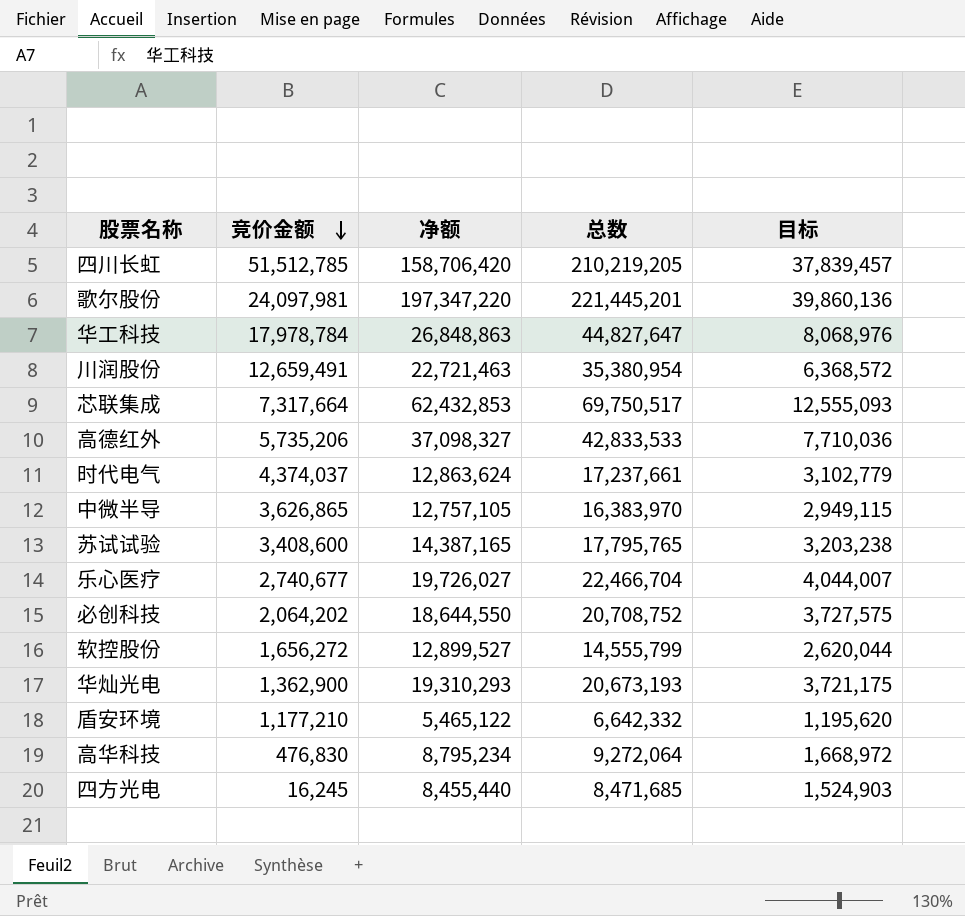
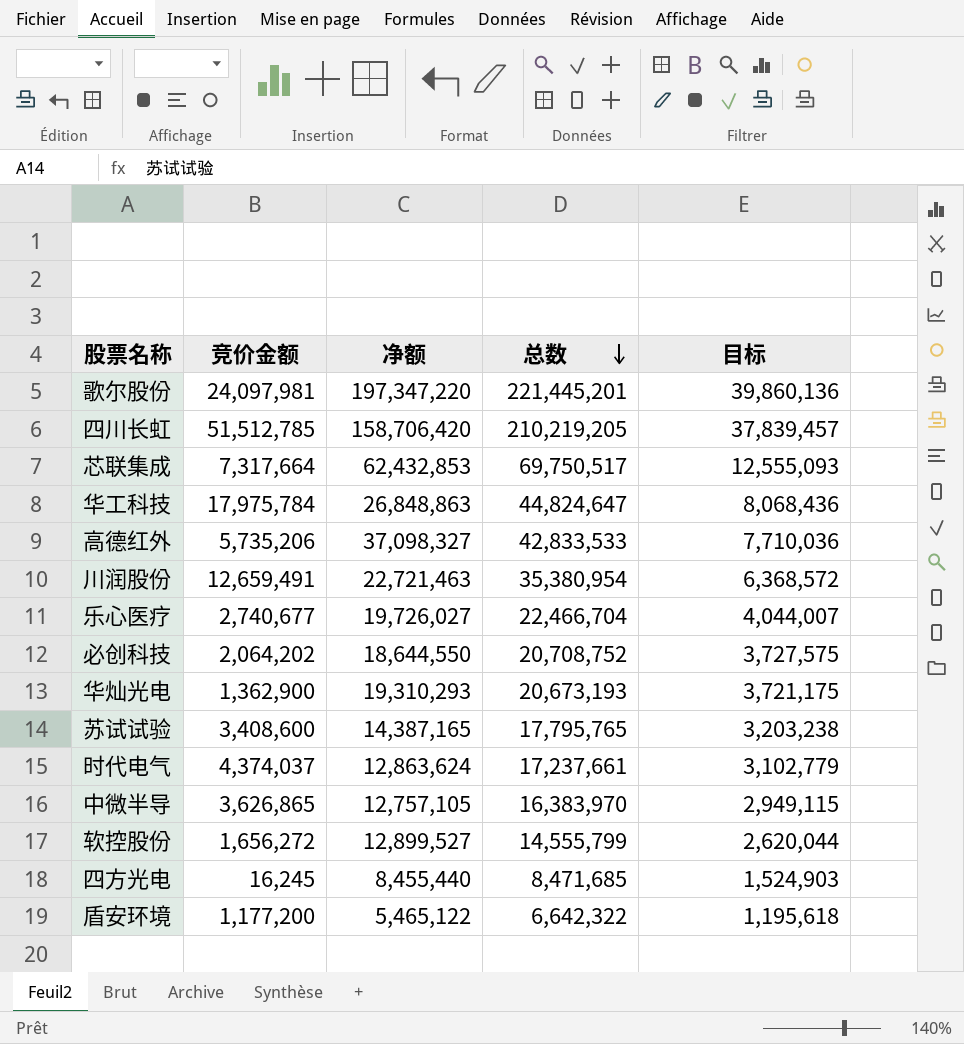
row order: 竞价金额 descending -> 总数 descending
row 高华科技: 476,830 | 8,795,234 | 9,272,064 | 1,668,972 -> none
华工科技 | 竞价金额: 17,978,784 -> 17,975,784
华工科技 | 总数: 44,827,647 -> 44,824,647
华工科技 | 目标: 8,068,976 -> 8,068,436
盾安环境 | 竞价金额: 1,177,210 -> 1,177,200
盾安环境 | 总数: 6,642,332 -> 6,642,322
盾安环境 | 目标: 1,195,620 -> 1,195,618

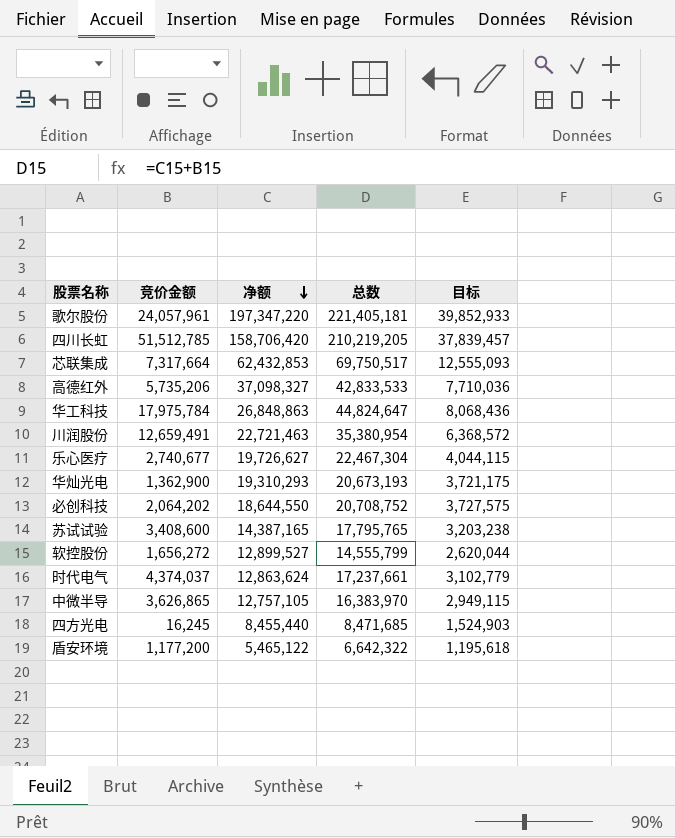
row order: 总数 descending -> 净额 descending
歌尔股份 | 竞价金额: 24,097,981 -> 24,057,961
歌尔股份 | 总数: 221,445,201 -> 221,405,181
歌尔股份 | 目标: 39,860,136 -> 39,852,933
乐心医疗 | 净额: 19,726,027 -> 19,726,627
乐心医疗 | 总数: 22,466,704 -> 22,467,304
乐心医疗 | 目标: 4,044,007 -> 4,044,115

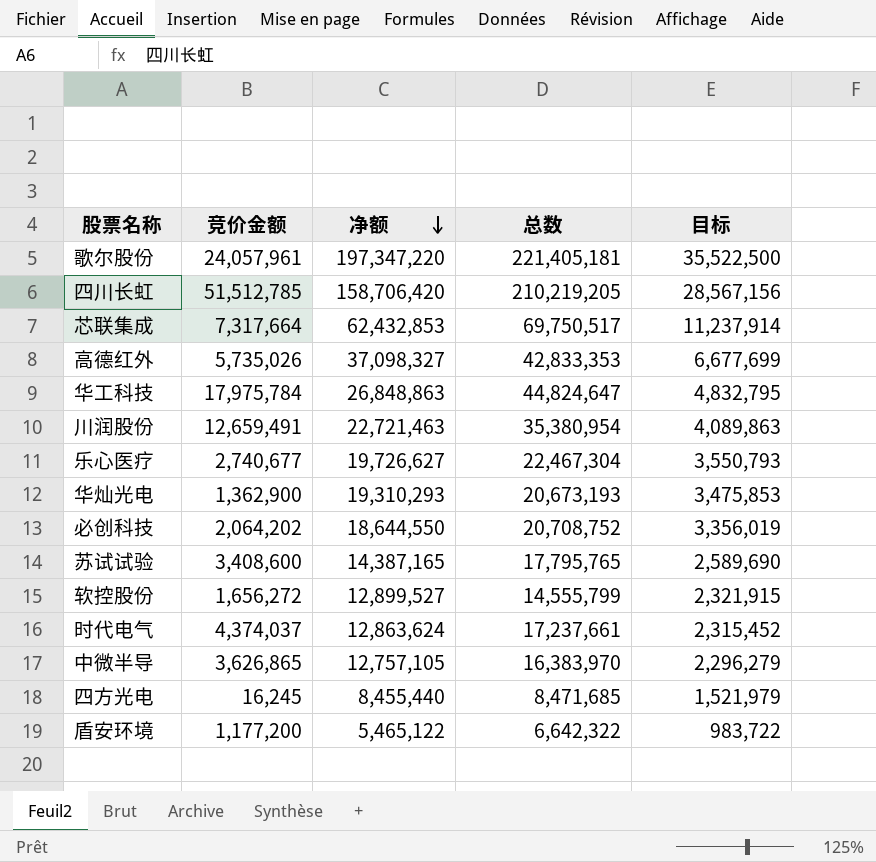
column 目标 | formula: [总数] * 0.18 -> [净额] * 0.18
高德红外 | 竞价金额: 5,735,206 -> 5,735,026
高德红外 | 总数: 42,833,533 -> 42,833,353

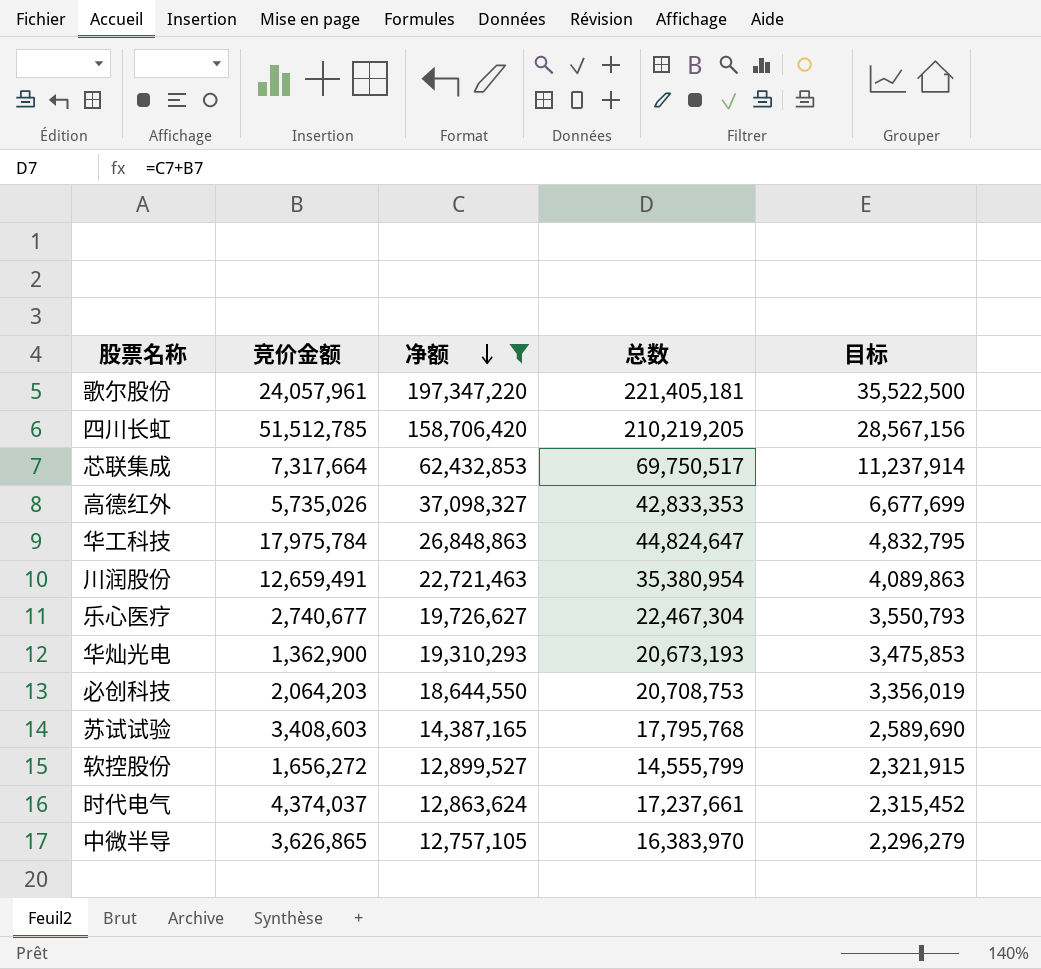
filter: none -> 净额 >= 12,757,105
必创科技 | 竞价金额: 2,064,202 -> 2,064,203
必创科技 | 总数: 20,708,752 -> 20,708,753
苏试试验 | 竞价金额: 3,408,600 -> 3,408,603
苏试试验 | 总数: 17,795,765 -> 17,795,768

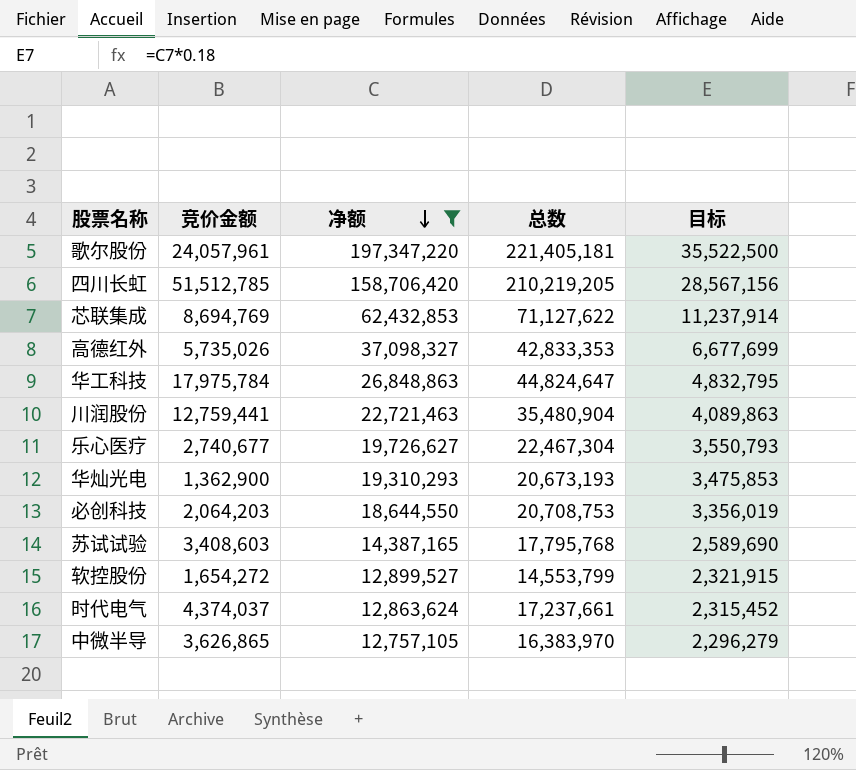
芯联集成 | 竞价金额: 7,317,664 -> 8,694,769
芯联集成 | 总数: 69,750,517 -> 71,127,622
川润股份 | 竞价金额: 12,659,491 -> 12,759,441
川润股份 | 总数: 35,380,954 -> 35,480,904
软控股份 | 竞价金额: 1,656,272 -> 1,654,272
软控股份 | 总数: 14,555,799 -> 14,553,799

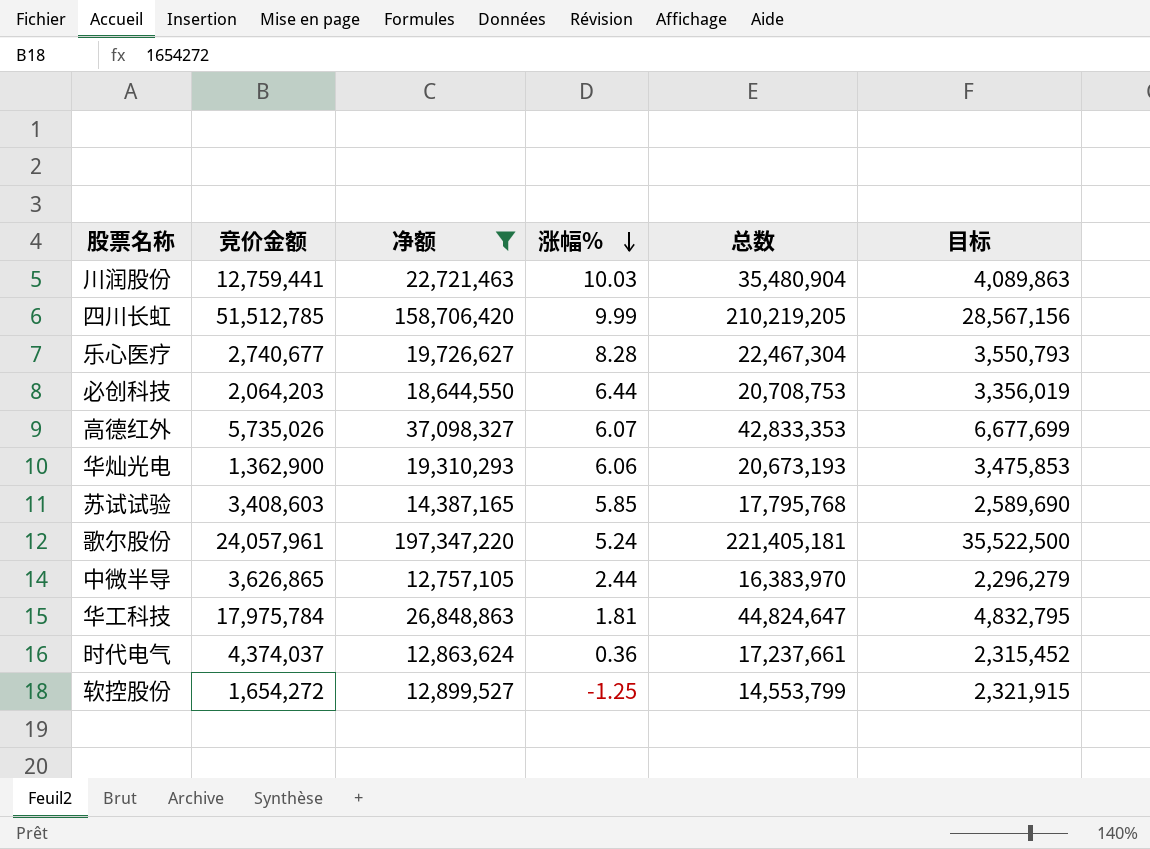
row order: 净额 descending -> 涨幅% descending
column 涨幅% | position: none -> 4
row 芯联集成: 8,694,769 | 62,432,853 | 71,127,622 | 11,237,914 -> none

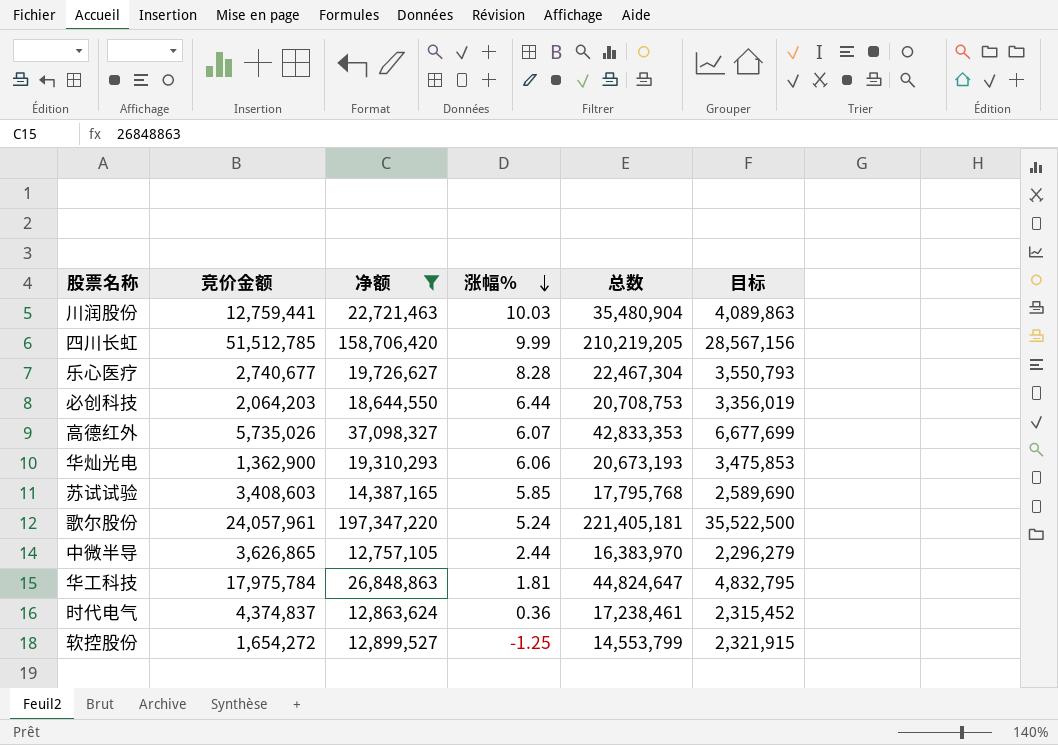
时代电气 | 竞价金额: 4,374,037 -> 4,374,837
时代电气 | 总数: 17,237,661 -> 17,238,461

